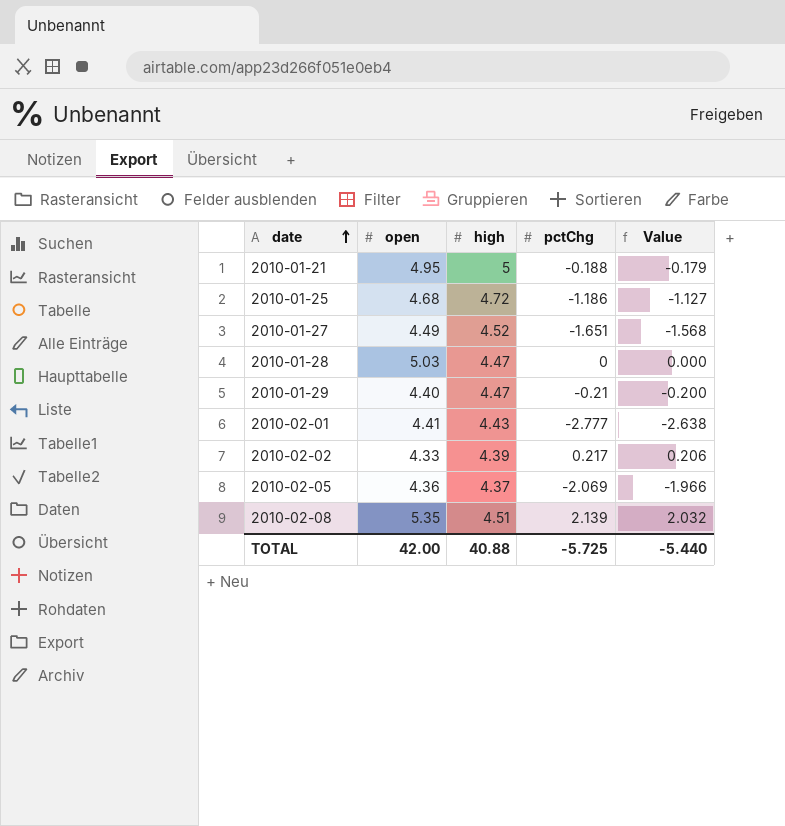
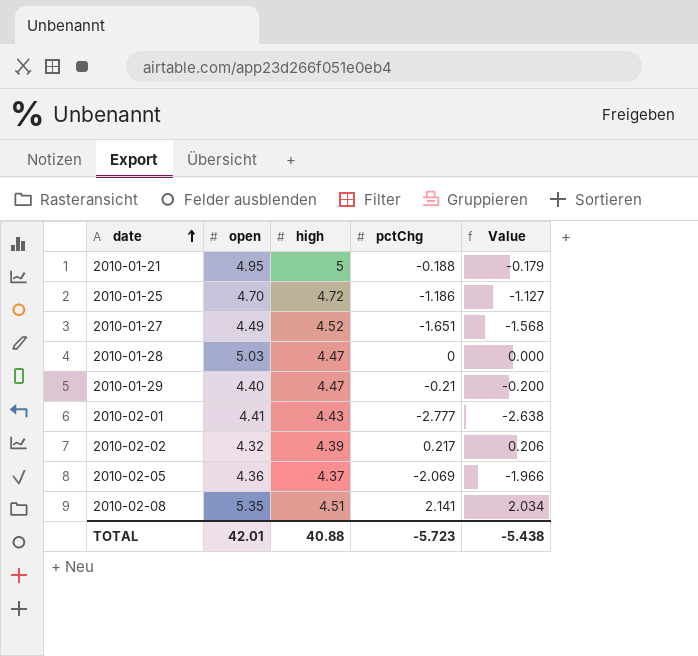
2010-01-25 | open: 4.68 -> 4.70
2010-02-02 | open: 4.33 -> 4.32
2010-02-08 | pctChg: 2.139 -> 2.141
2010-02-08 | Value: 2.032 -> 2.034
TOTAL | open: 42.00 -> 42.01
TOTAL | pctChg: -5.725 -> -5.723
TOTAL | Value: -5.440 -> -5.438

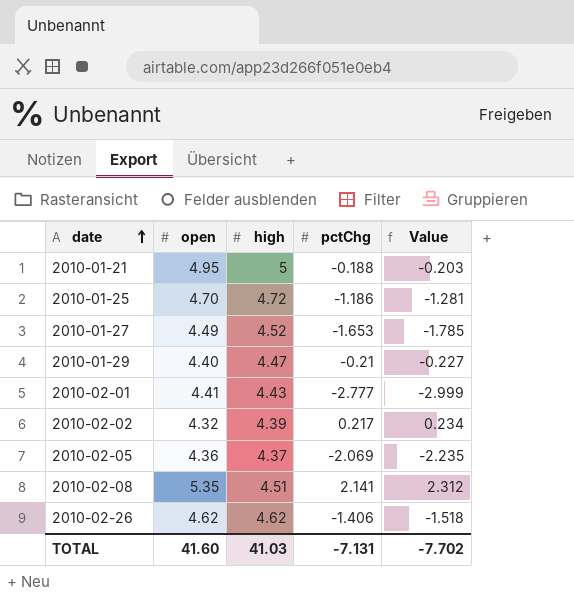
column Value | formula: [pctChg] * 0.95 -> [pctChg] * 1.08
row 2010-01-28: 5.03 | 4.47 | 0 | 0.000 -> none
2010-01-27 | pctChg: -1.651 -> -1.653
row 2010-02-26: none -> 4.62 | 4.62 | -1.406 | -1.518
TOTAL | open: 42.01 -> 41.60
TOTAL | high: 40.88 -> 41.03
TOTAL | pctChg: -5.723 -> -7.131
TOTAL | Value: -5.438 -> -7.702

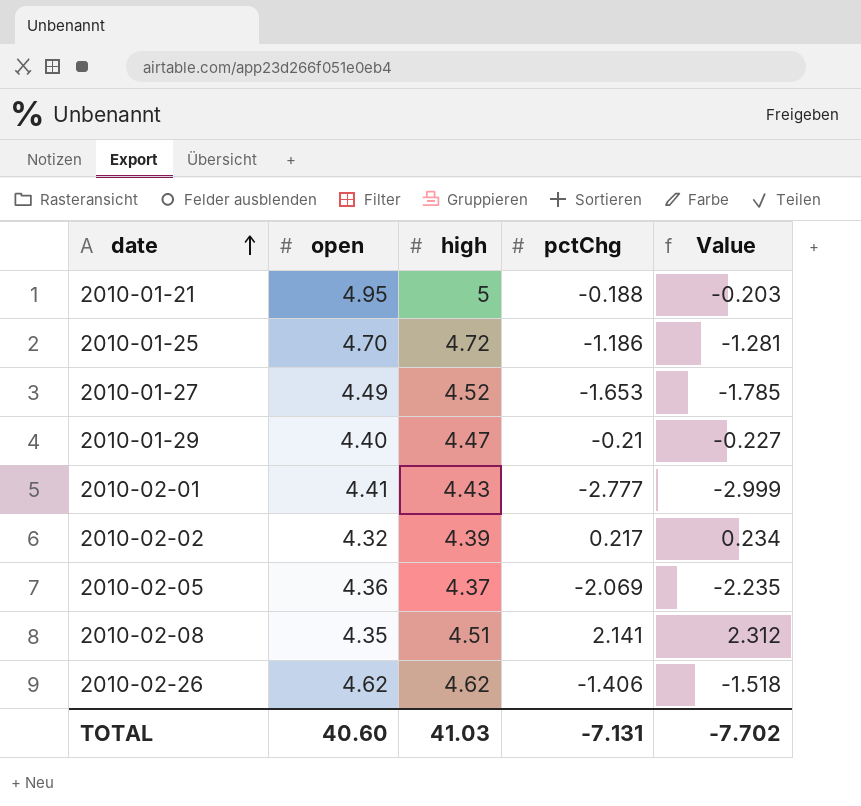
2010-02-08 | open: 5.35 -> 4.35
TOTAL | open: 41.60 -> 40.60

